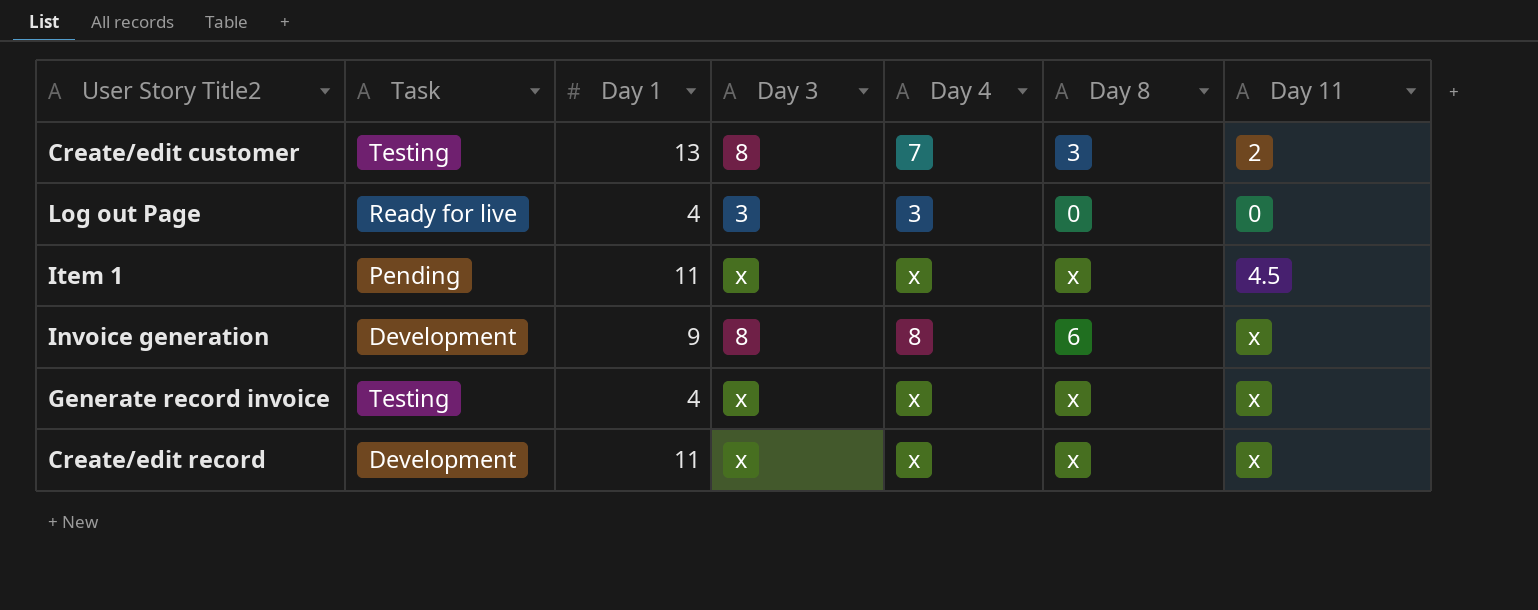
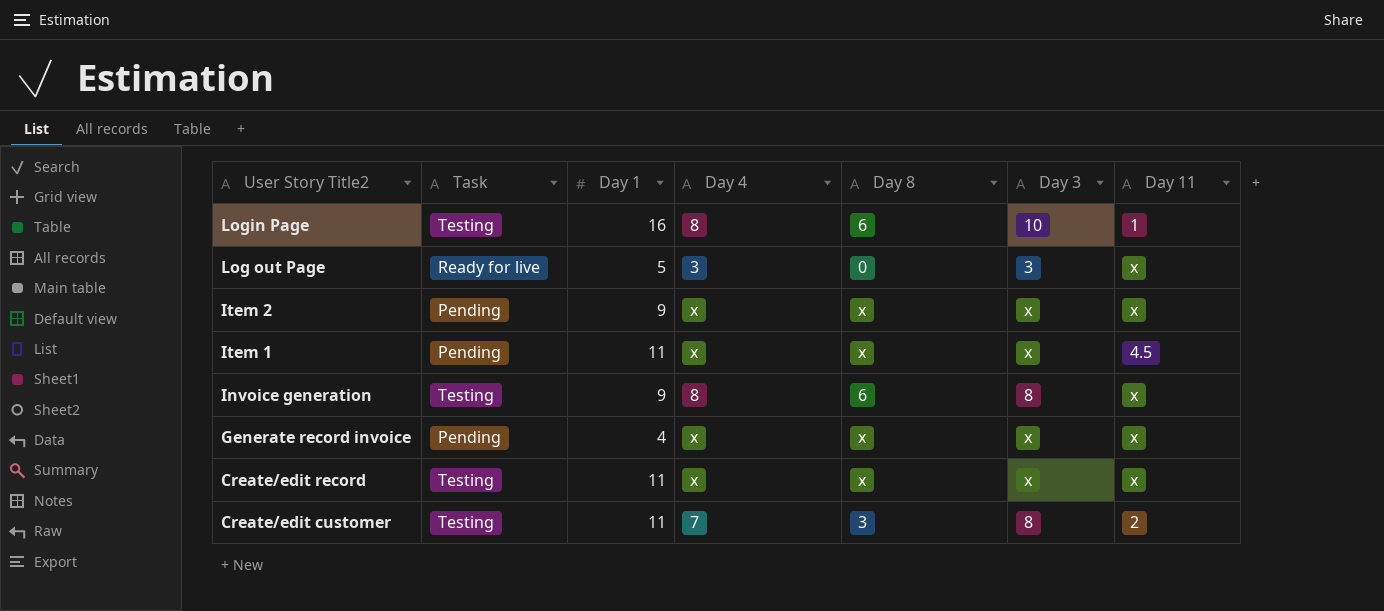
row order: none -> User Story Title2 descending
column Day 3 | position: 4 -> 6
row Login Page: none -> Testing | 16 | 8 | 6 | 10 | 1
Log out Page | Day 1: 4 -> 5
Log out Page | Day 11: 0 -> x
row Item 2: none -> Pending | 9 | x | x | x | x
Invoice generation | Task: Development -> Testing
Generate record invoice | Task: Testing -> Pending
Create/edit record | Task: Development -> Testing
Create/edit customer | Day 1: 13 -> 11

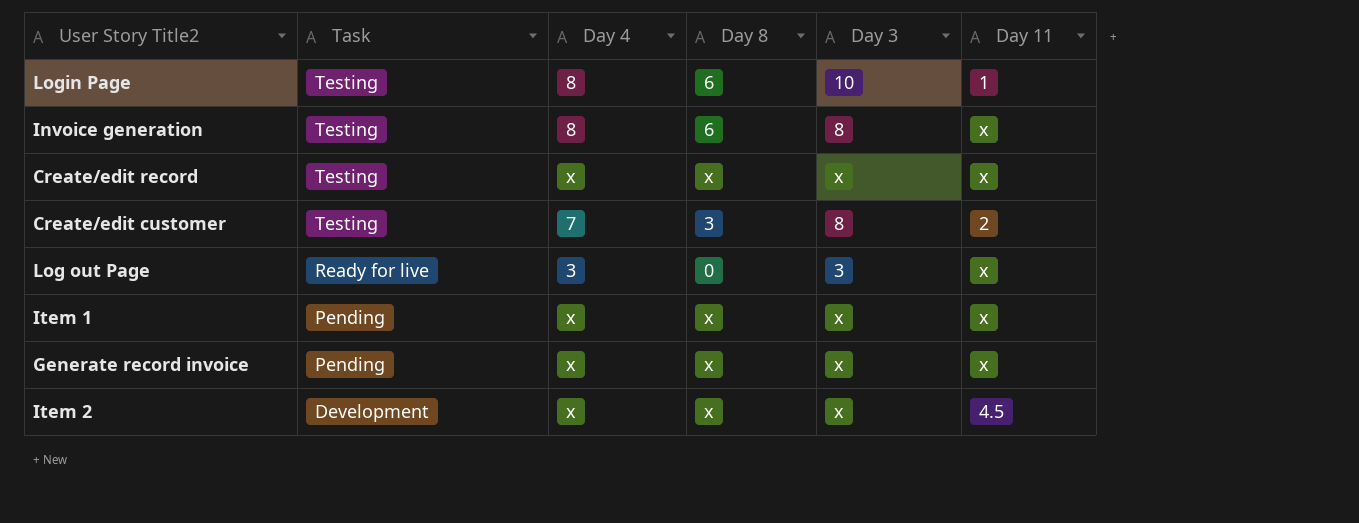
row order: User Story Title2 descending -> Task descending
column Day 1 | position: 3 -> none
Item 1 | Day 11: 4.5 -> x
Item 2 | Task: Pending -> Development
Item 2 | Day 11: x -> 4.5

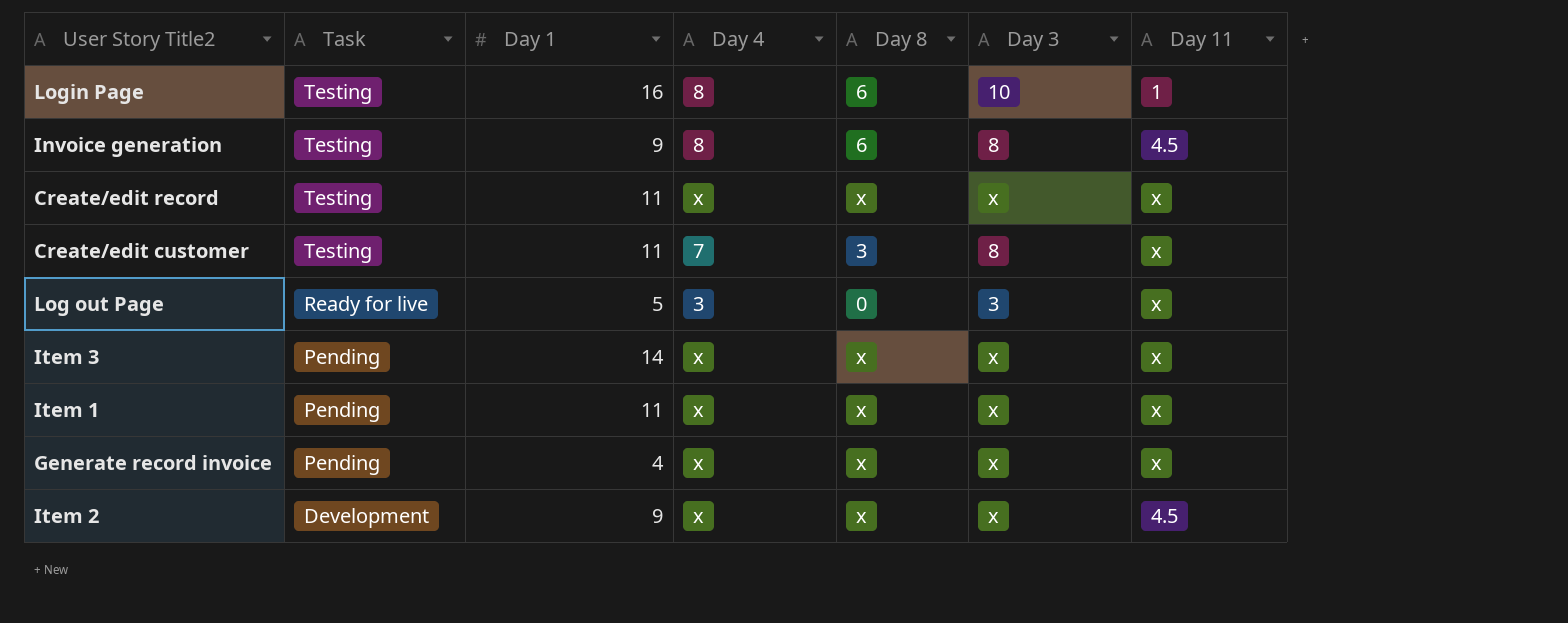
column Day 1 | position: none -> 3
Invoice generation | Day 11: x -> 4.5
Create/edit customer | Day 11: 2 -> x
row Item 3: none -> Pending | 14 | x | x | x | x

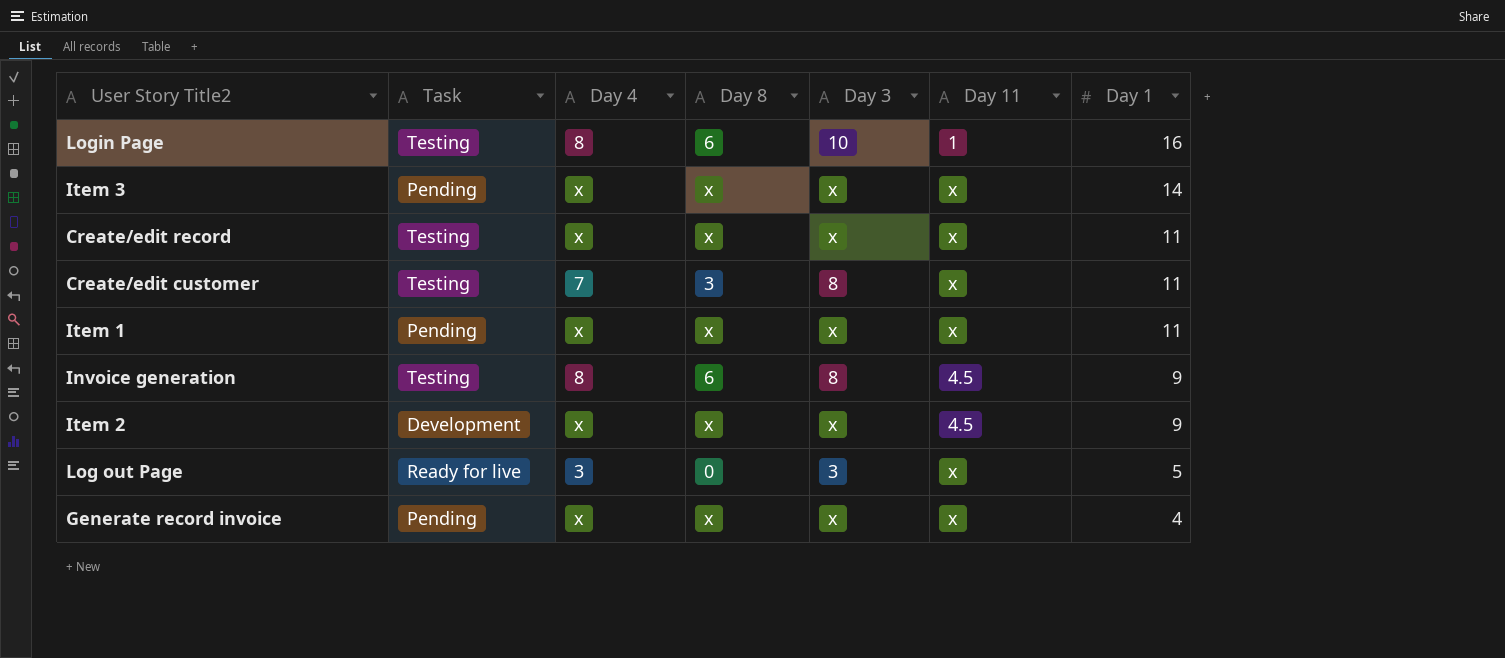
row order: Task descending -> Day 1 descending
column Day 1 | position: 3 -> 7

